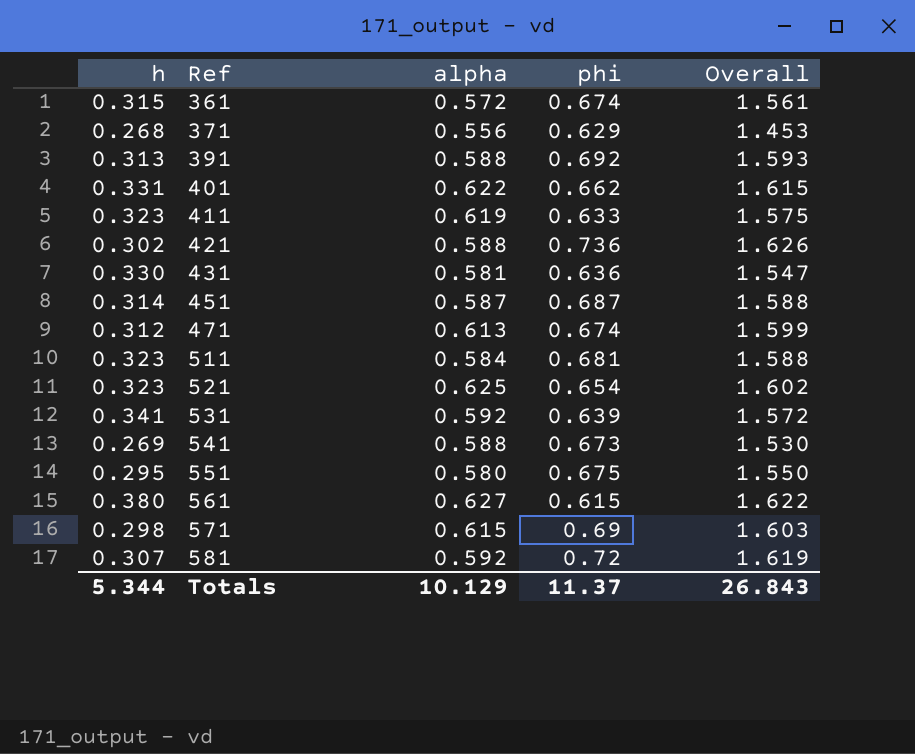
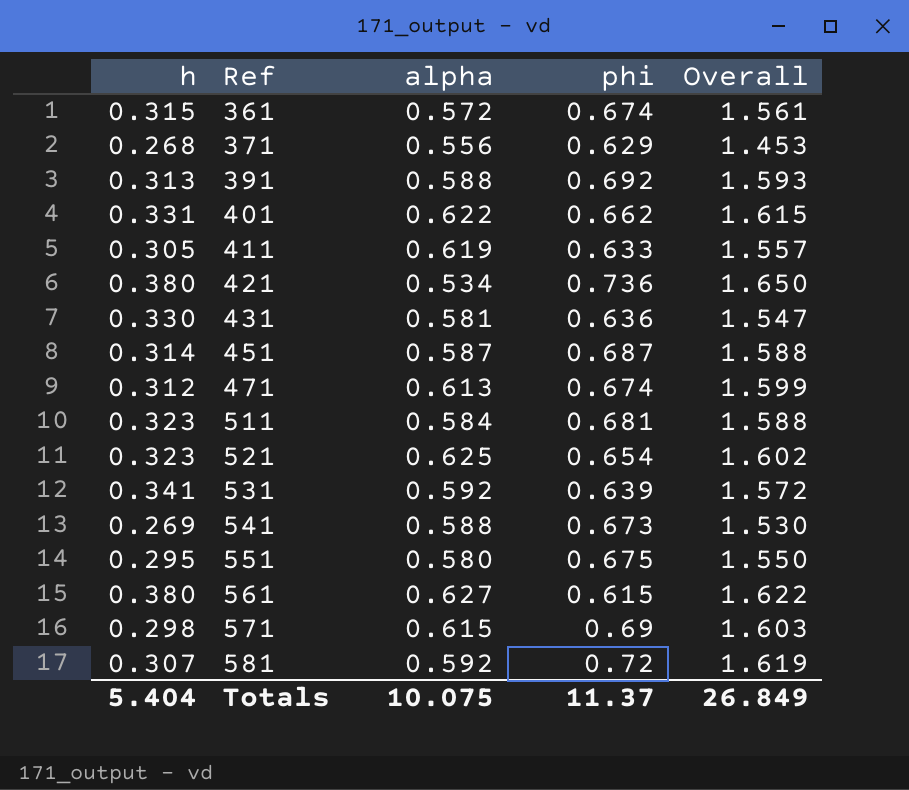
411 | h: 0.323 -> 0.305
411 | Overall: 1.575 -> 1.557
421 | h: 0.302 -> 0.380
421 | alpha: 0.588 -> 0.534
421 | Overall: 1.626 -> 1.650
Totals | h: 5.344 -> 5.404
Totals | alpha: 10.129 -> 10.075
Totals | Overall: 26.843 -> 26.849

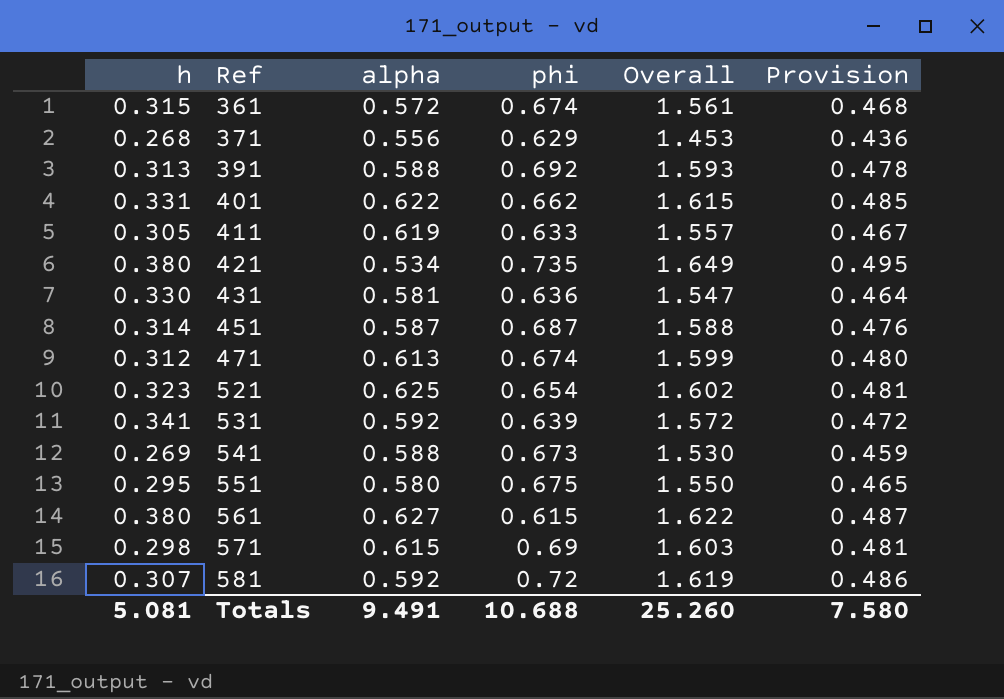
column Provision | formula: none -> [Overall] * 0.3
row 511: 0.323 | 0.584 | 0.681 | 1.588 -> none
421 | phi: 0.736 -> 0.735
421 | Overall: 1.650 -> 1.649
Totals | h: 5.404 -> 5.081
Totals | alpha: 10.075 -> 9.491
Totals | phi: 11.37 -> 10.688
Totals | Overall: 26.849 -> 25.260

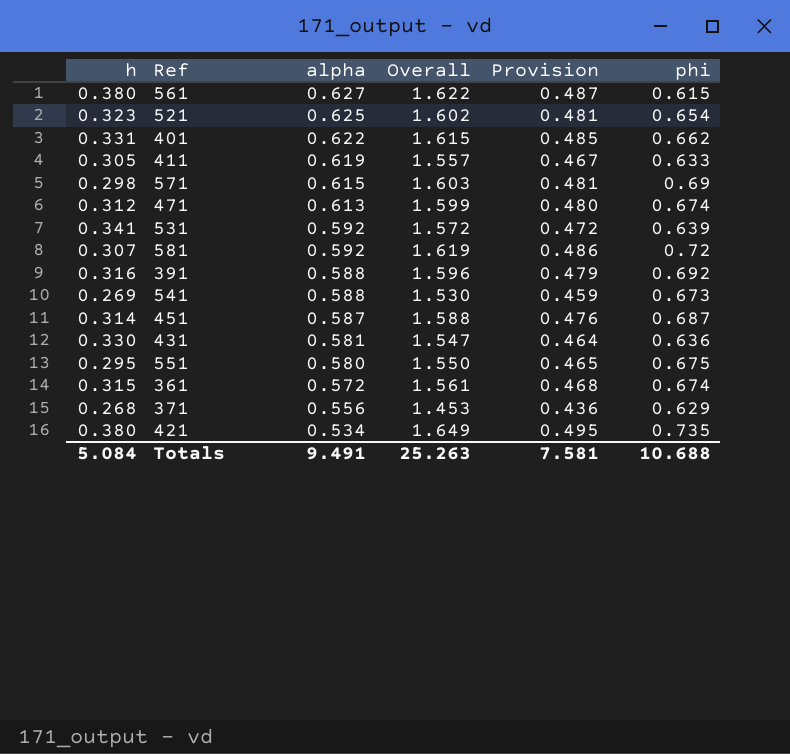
row order: Ref ascending -> alpha descending
column phi | position: 4 -> 6
391 | h: 0.313 -> 0.316
391 | Overall: 1.593 -> 1.596
391 | Provision: 0.478 -> 0.479
Totals | h: 5.081 -> 5.084
Totals | Overall: 25.260 -> 25.263
Totals | Provision: 7.580 -> 7.581

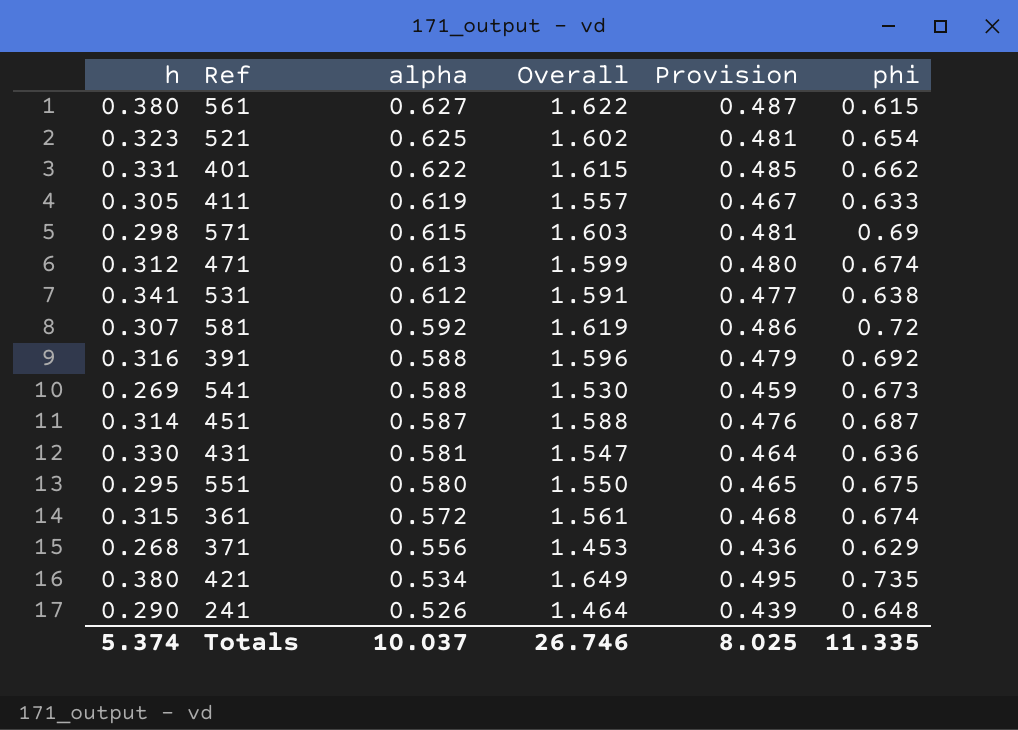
531 | alpha: 0.592 -> 0.612
531 | Overall: 1.572 -> 1.591
531 | Provision: 0.472 -> 0.477
531 | phi: 0.639 -> 0.638
row 241: none -> 0.290 | 0.526 | 1.464 | 0.439 | 0.648
Totals | h: 5.084 -> 5.374
Totals | alpha: 9.491 -> 10.037
Totals | Overall: 25.263 -> 26.746
Totals | Provision: 7.581 -> 8.025
Totals | phi: 10.688 -> 11.335

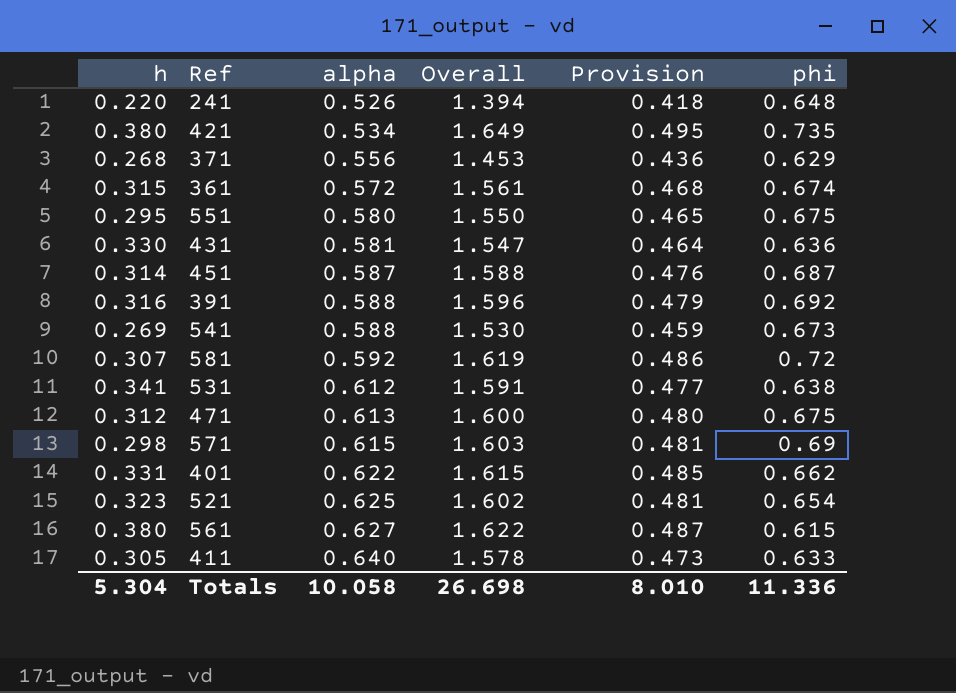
row order: alpha descending -> alpha ascending
241 | h: 0.290 -> 0.220
241 | Overall: 1.464 -> 1.394
241 | Provision: 0.439 -> 0.418
471 | Overall: 1.599 -> 1.600
471 | phi: 0.674 -> 0.675
411 | alpha: 0.619 -> 0.640
411 | Overall: 1.557 -> 1.578
411 | Provision: 0.467 -> 0.473
Totals | h: 5.374 -> 5.304
Totals | alpha: 10.037 -> 10.058
Totals | Overall: 26.746 -> 26.698
Totals | Provision: 8.025 -> 8.010
Totals | phi: 11.335 -> 11.336

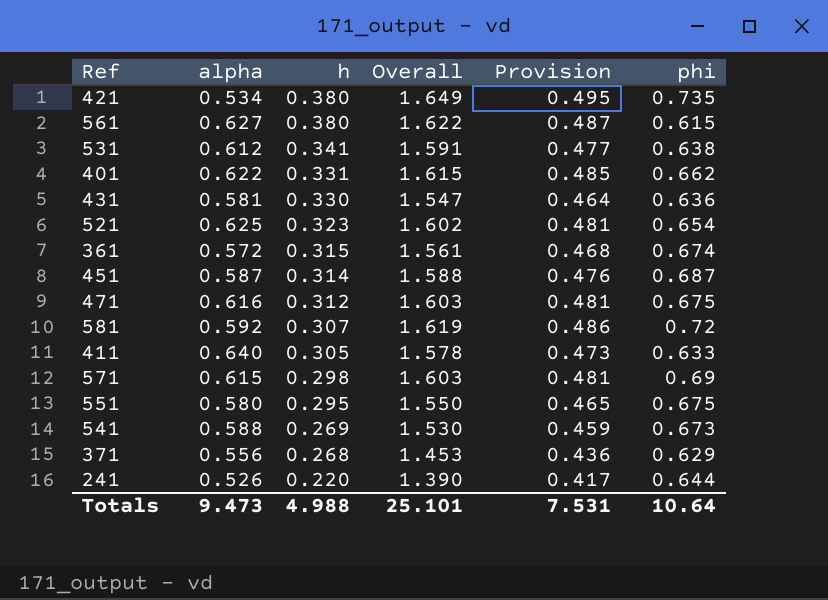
row order: alpha ascending -> h descending
column h | position: 1 -> 3
row 391: 0.316 | 0.588 | 1.596 | 0.479 | 0.692 -> none
471 | alpha: 0.613 -> 0.616
471 | Overall: 1.600 -> 1.603
471 | Provision: 0.480 -> 0.481
241 | Overall: 1.394 -> 1.390
241 | Provision: 0.418 -> 0.417
241 | phi: 0.648 -> 0.644
Totals | alpha: 10.058 -> 9.473
Totals | h: 5.304 -> 4.988
Totals | Overall: 26.698 -> 25.101
Totals | Provision: 8.010 -> 7.531
Totals | phi: 11.336 -> 10.64

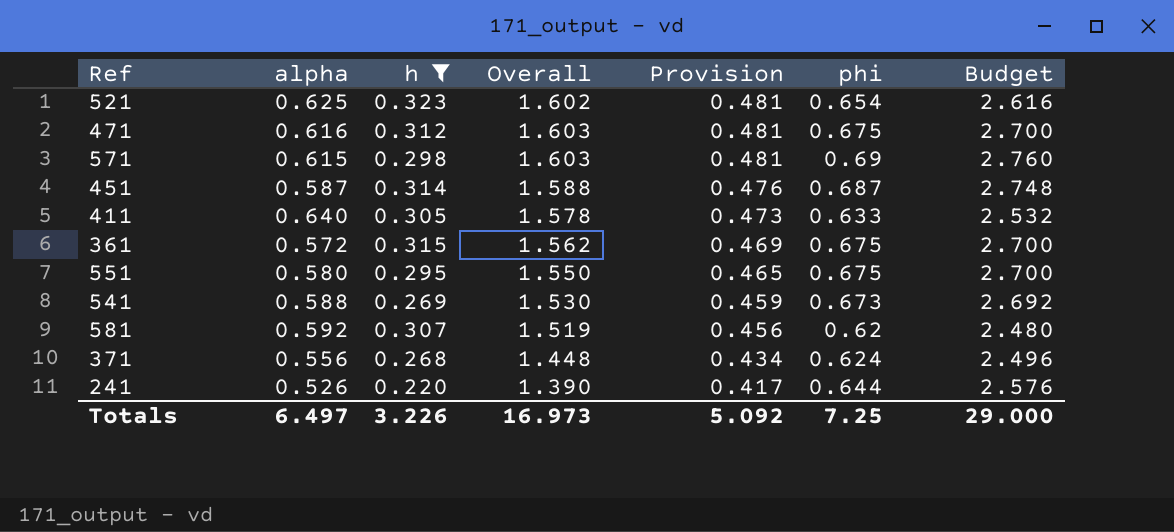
filter: none -> h <= 0.323
row order: h descending -> Provision descending
column Budget | formula: none -> [phi] * 4
361 | Overall: 1.561 -> 1.562
361 | Provision: 0.468 -> 0.469
361 | phi: 0.674 -> 0.675
581 | Overall: 1.619 -> 1.519
581 | Provision: 0.486 -> 0.456
581 | phi: 0.72 -> 0.62
371 | Overall: 1.453 -> 1.448
371 | Provision: 0.436 -> 0.434
371 | phi: 0.629 -> 0.624
Totals | alpha: 9.473 -> 6.497
Totals | h: 4.988 -> 3.226
Totals | Overall: 25.101 -> 16.973
Totals | Provision: 7.531 -> 5.092
Totals | phi: 10.64 -> 7.25

